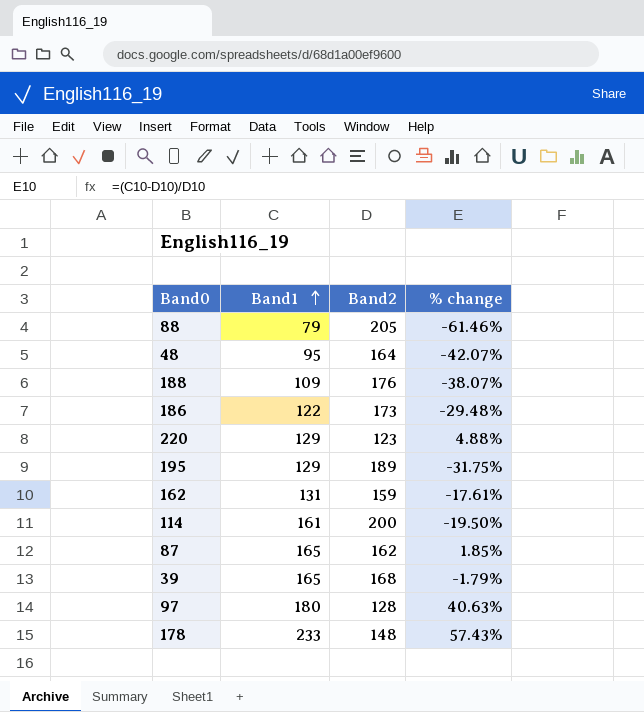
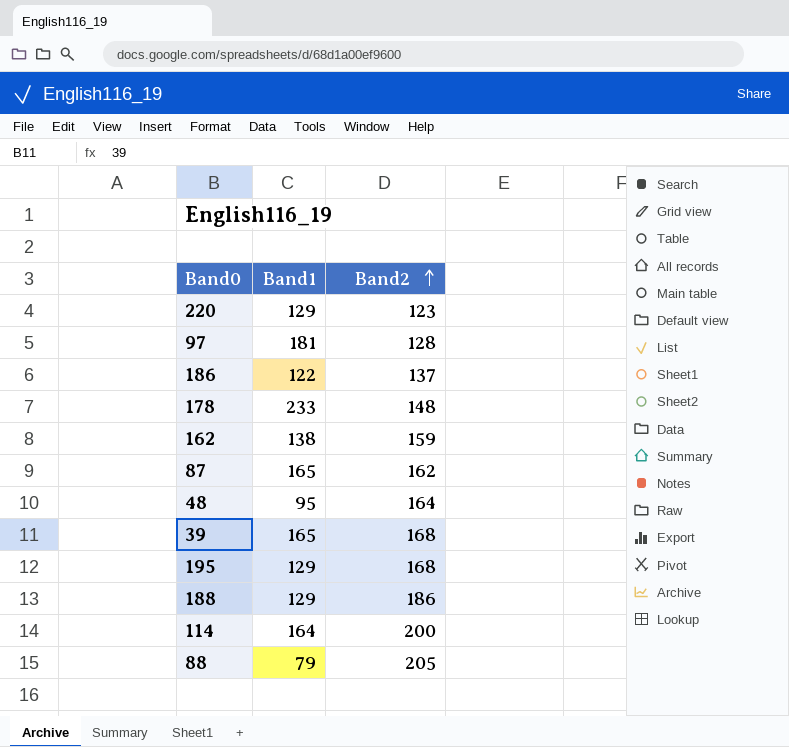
row order: Band1 ascending -> Band2 ascending
column % change | formula: ([Band1] - [Band2]) / [Band2] -> none
97 | Band1: 180 -> 181
186 | Band2: 173 -> 137
162 | Band1: 131 -> 138
195 | Band2: 189 -> 168
188 | Band1: 109 -> 129
188 | Band2: 176 -> 186
114 | Band1: 161 -> 164

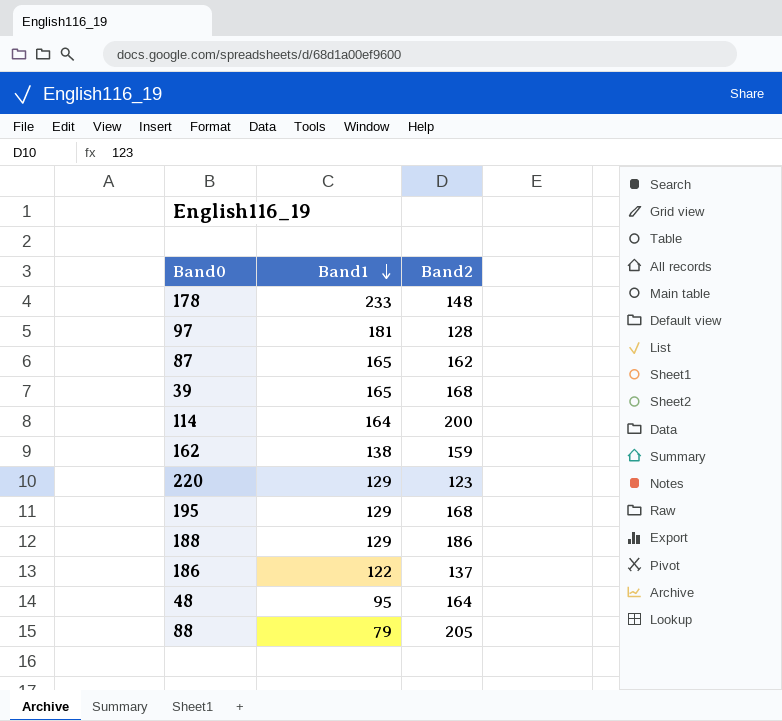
row order: Band2 ascending -> Band1 descending

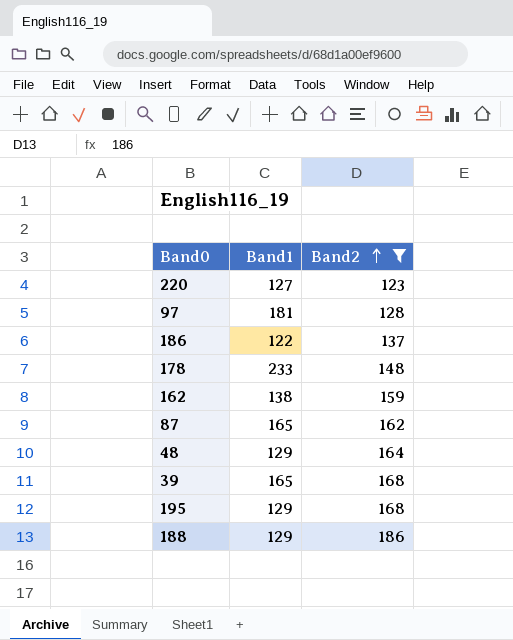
filter: none -> Band2 <= 186
row order: Band1 descending -> Band2 ascending
220 | Band1: 129 -> 127
48 | Band1: 95 -> 129

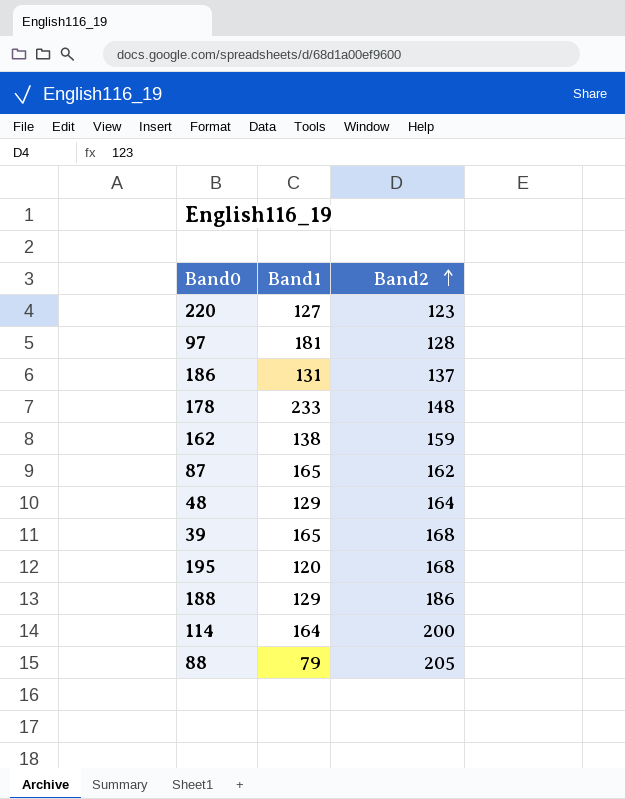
filter: Band2 <= 186 -> none
186 | Band1: 122 -> 131
195 | Band1: 129 -> 120

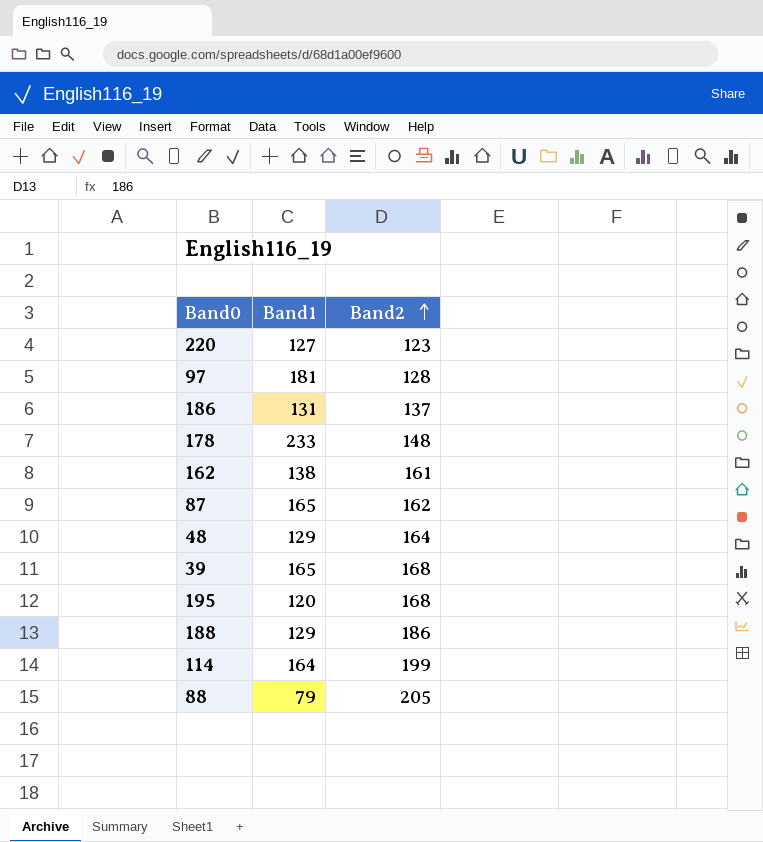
162 | Band2: 159 -> 161
114 | Band2: 200 -> 199

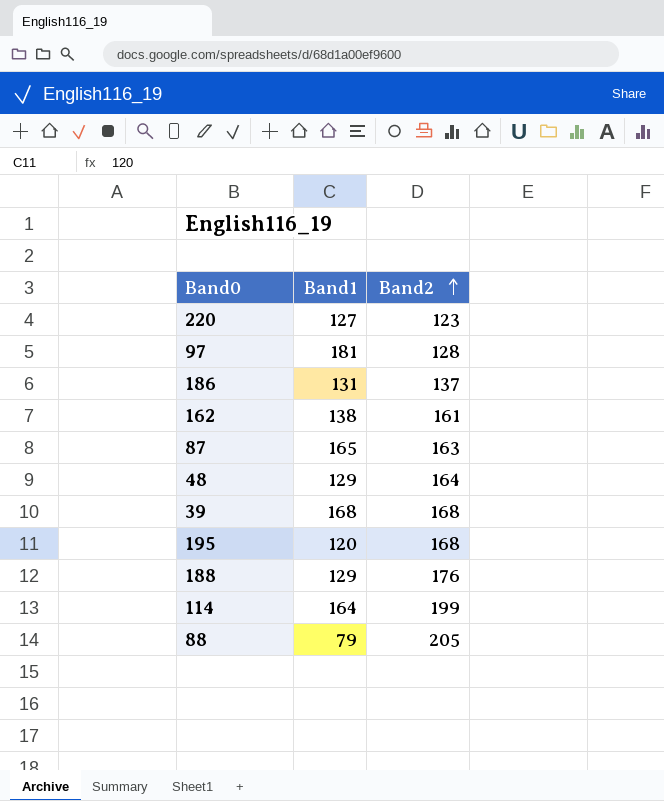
row 178: 233 | 148 -> none
87 | Band2: 162 -> 163
39 | Band1: 165 -> 168
188 | Band2: 186 -> 176

